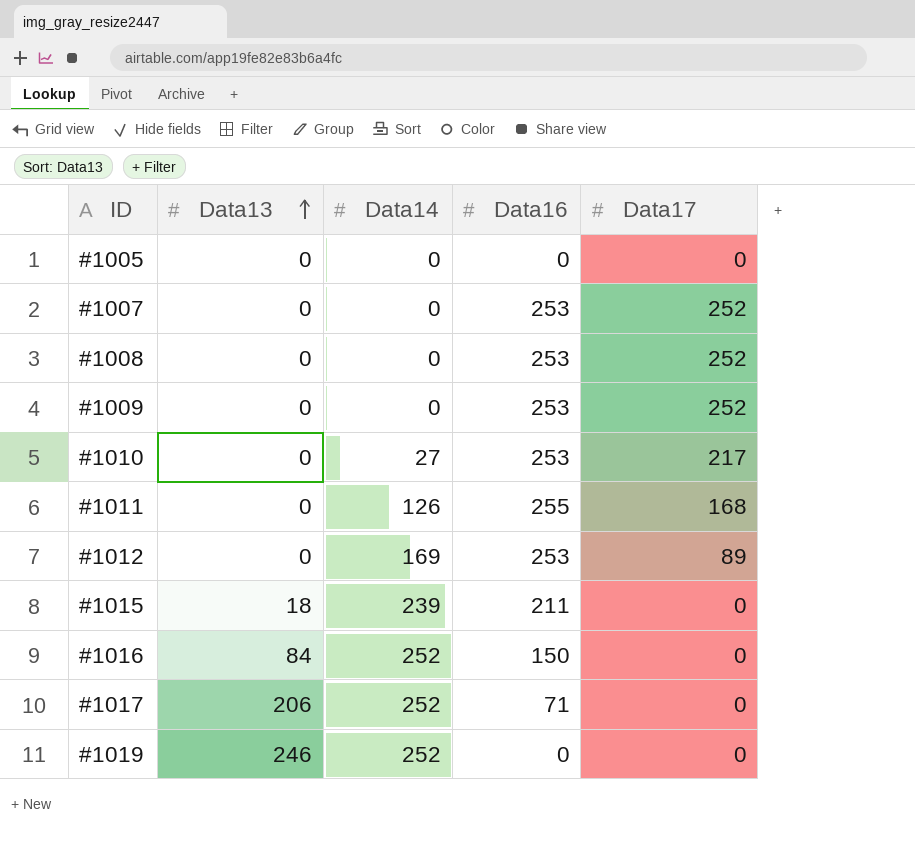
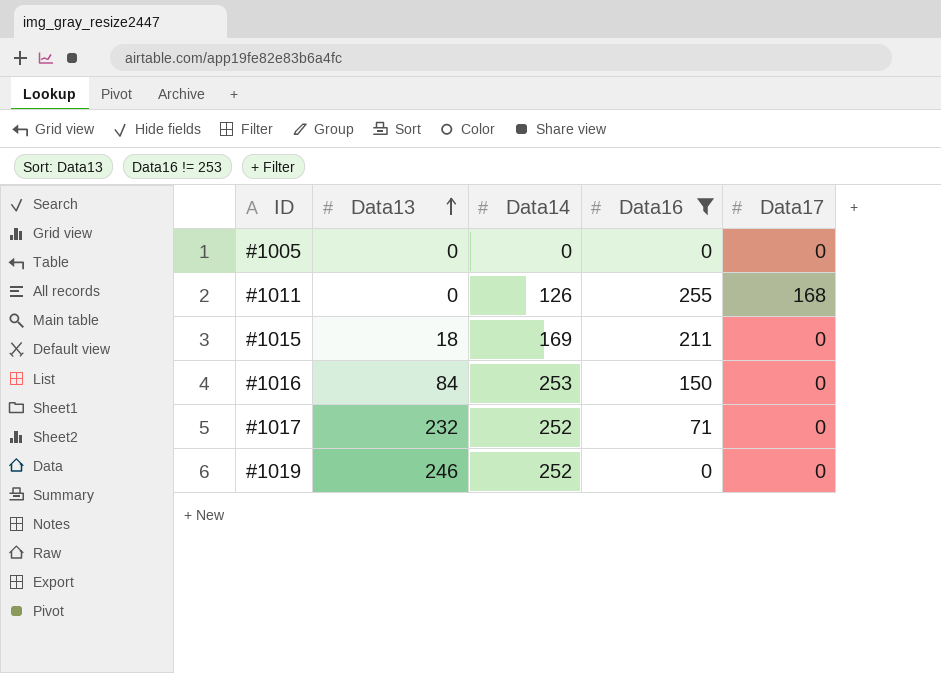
filter: none -> Data16 != 253
#1015 | Data14: 239 -> 169
#1016 | Data14: 252 -> 253
#1017 | Data13: 206 -> 232

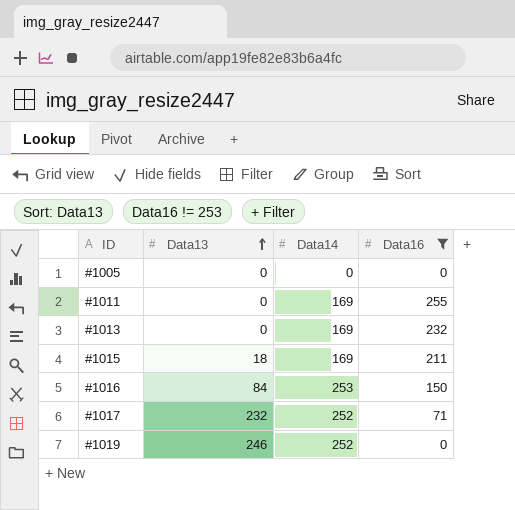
column Data17 | position: 5 -> none
#1011 | Data14: 126 -> 169
row #1013: none -> 0 | 169 | 232

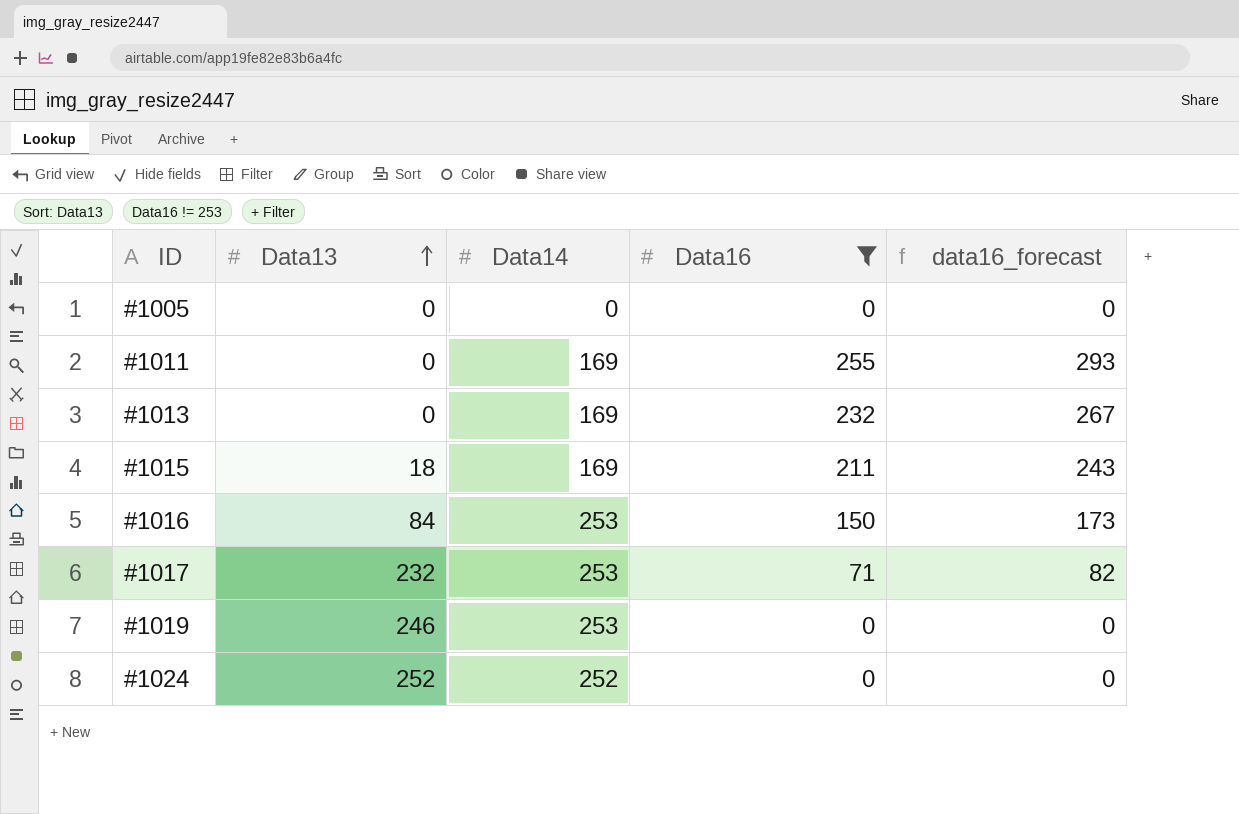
column data16_forecast | formula: none -> [Data16] * 1.15
#1017 | Data14: 252 -> 253
#1019 | Data14: 252 -> 253
row #1024: none -> 252 | 252 | 0 | 0

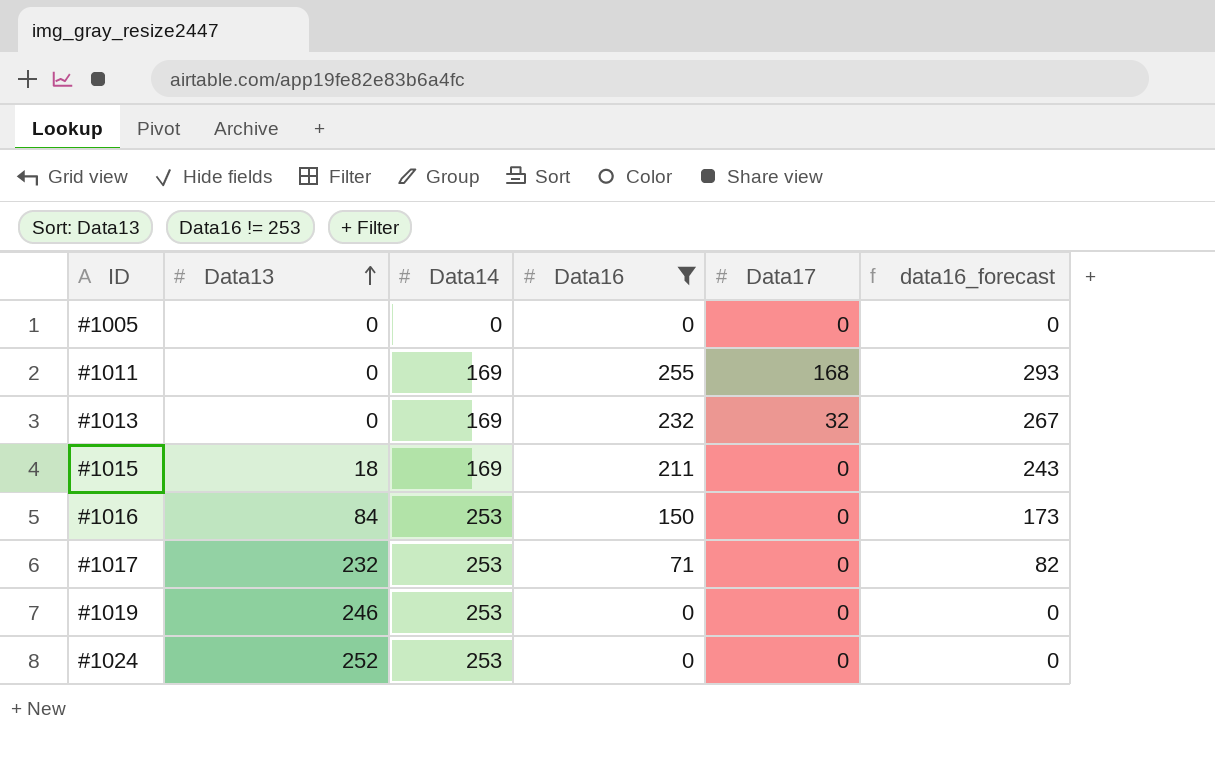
column Data17 | position: none -> 5
#1024 | Data14: 252 -> 253

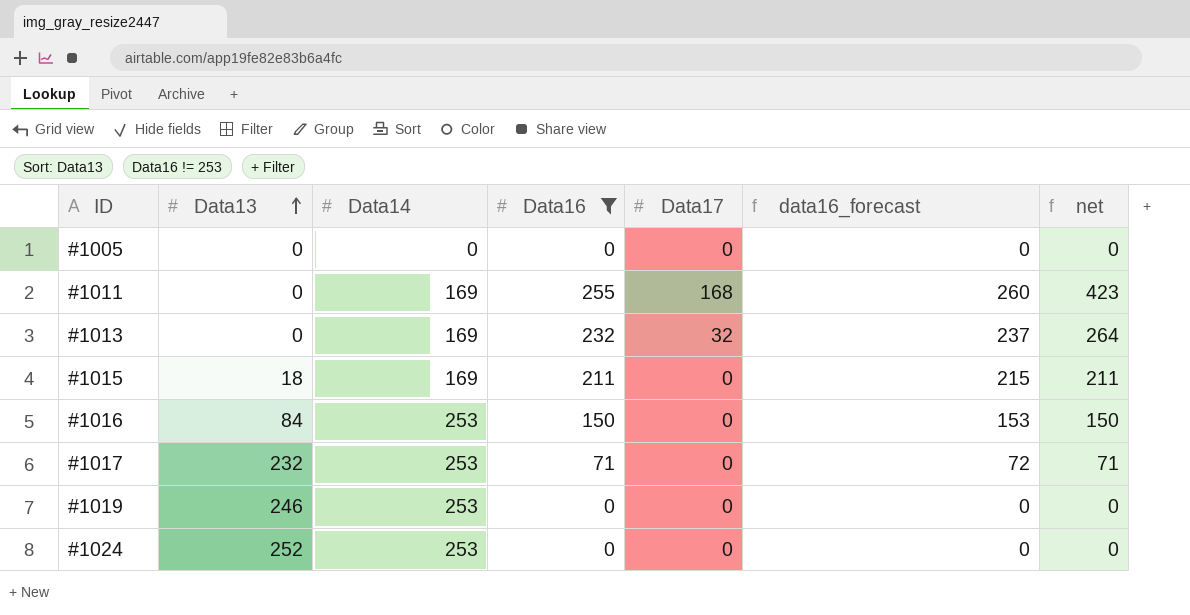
column data16_forecast | formula: [Data16] * 1.15 -> [Data16] * 1.02
column net | formula: none -> [Data16] + [Data17]

